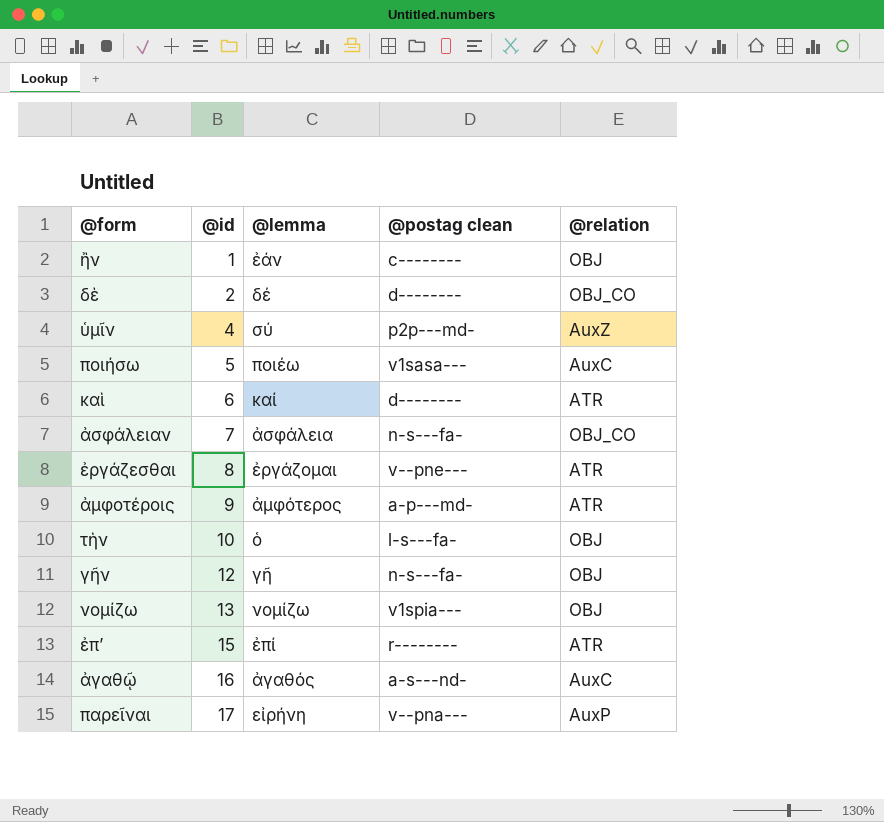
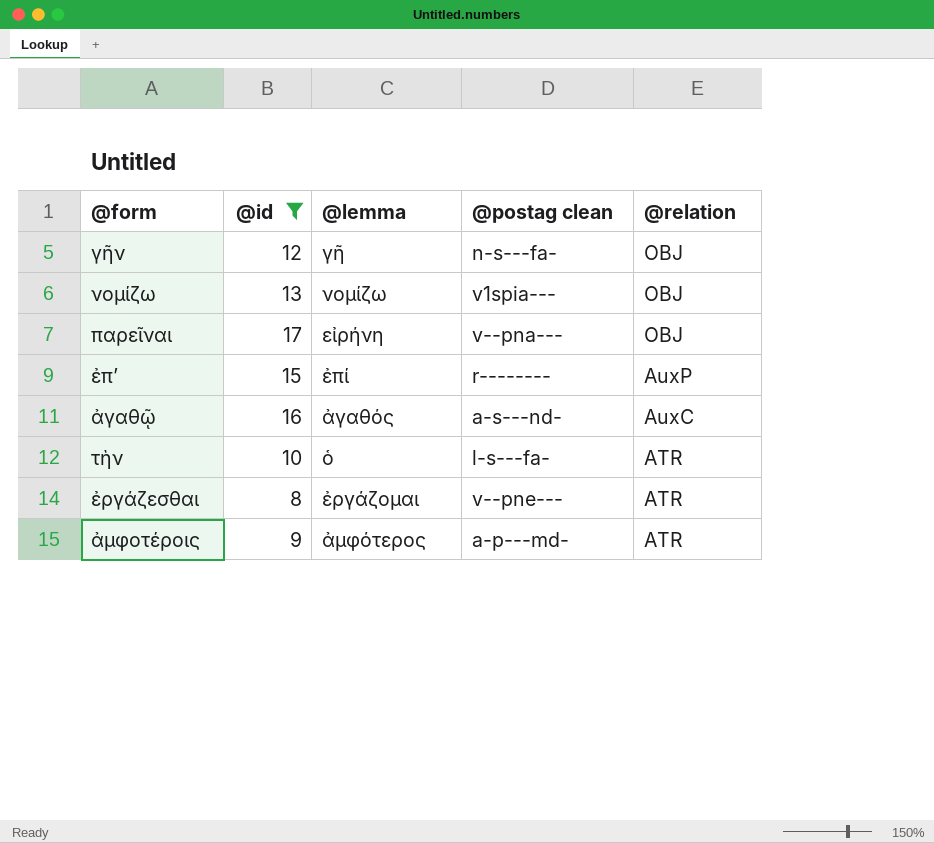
filter: none -> @id >= 8
row order: @id ascending -> @relation descending
παρεῖναι | @relation: AuxP -> OBJ
ἐπ’ | @relation: ATR -> AuxP
τὴν | @relation: OBJ -> ATR

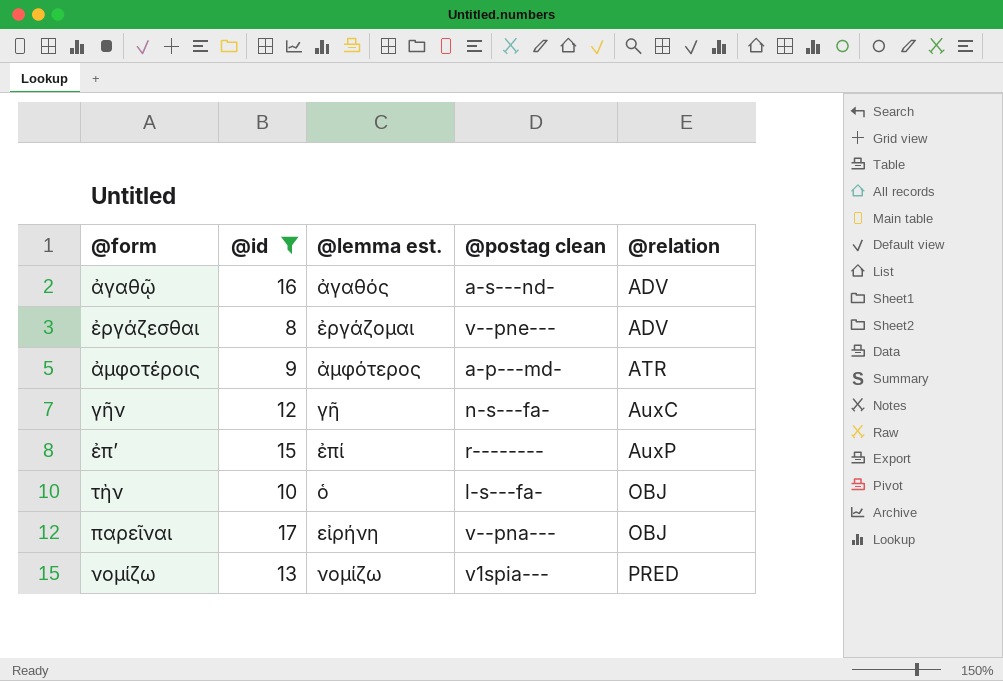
row order: @relation descending -> @relation ascending
column name: @lemma -> @lemma est.
ἀγαθῷ | @relation: AuxC -> ADV
ἐργάζεσθαι | @relation: ATR -> ADV
γῆν | @relation: OBJ -> AuxC
τὴν | @relation: ATR -> OBJ
νομίζω | @relation: OBJ -> PRED

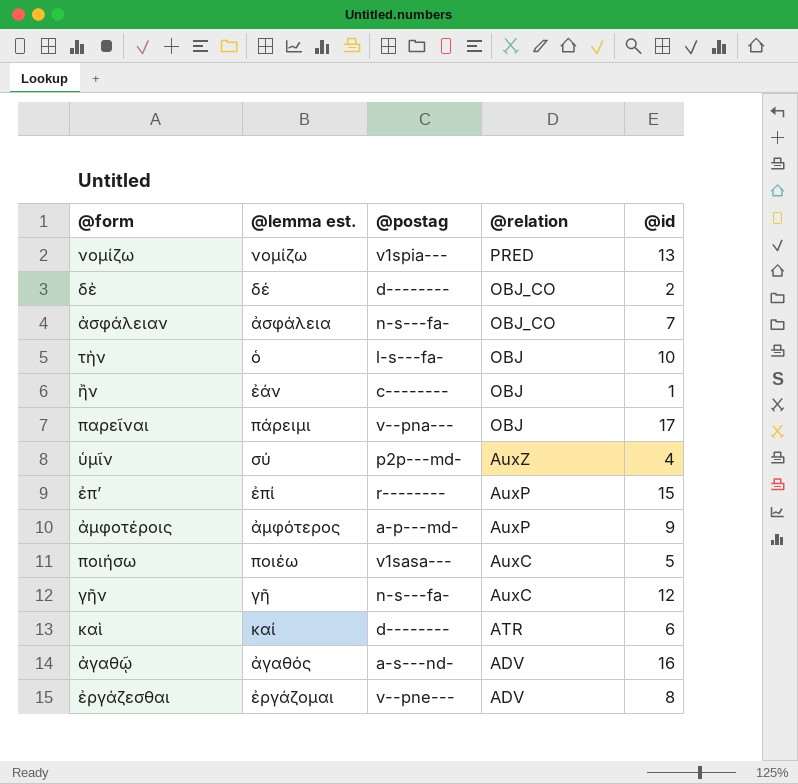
filter: @id >= 8 -> none
row order: @relation ascending -> @relation descending
column name: @postag clean -> @postag
column @id | position: 2 -> 5
παρεῖναι | @lemma est.: εἰρήνη -> πάρειμι
ἀμφοτέροις | @relation: ATR -> AuxP

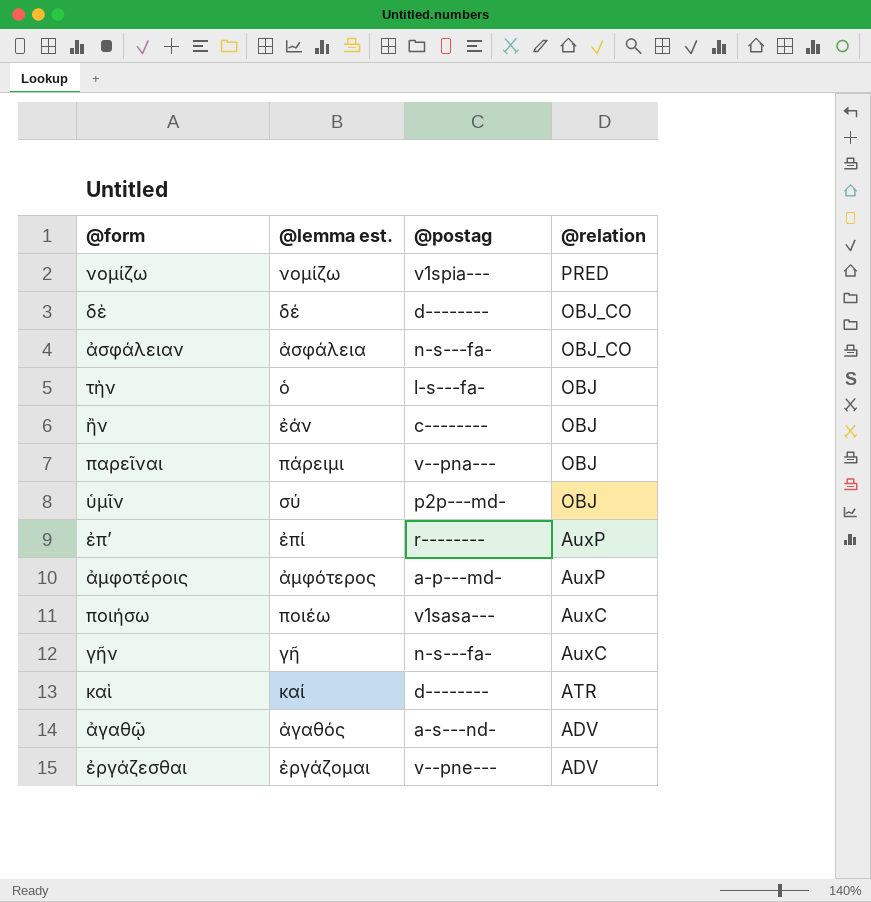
column @id | position: 5 -> none
ὑμῖν | @relation: AuxZ -> OBJ

